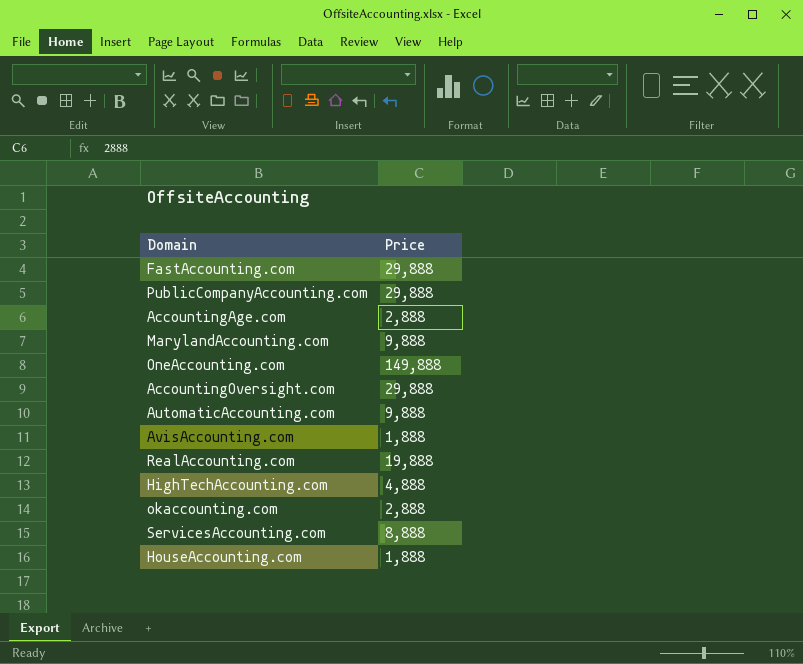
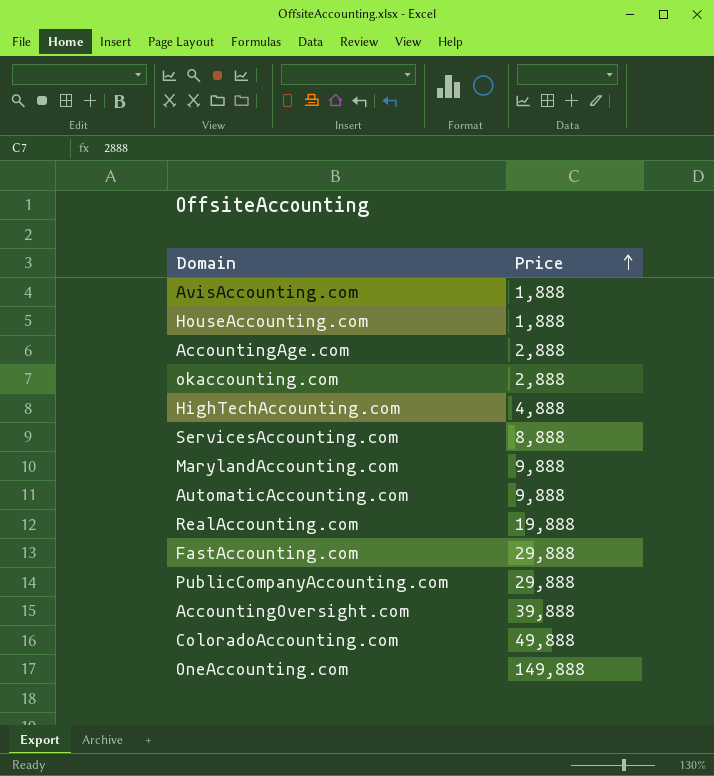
row order: none -> Price ascending
AccountingOversight.com | Price: 29,888 -> 39,888
row ColoradoAccounting.com: none -> 49,888

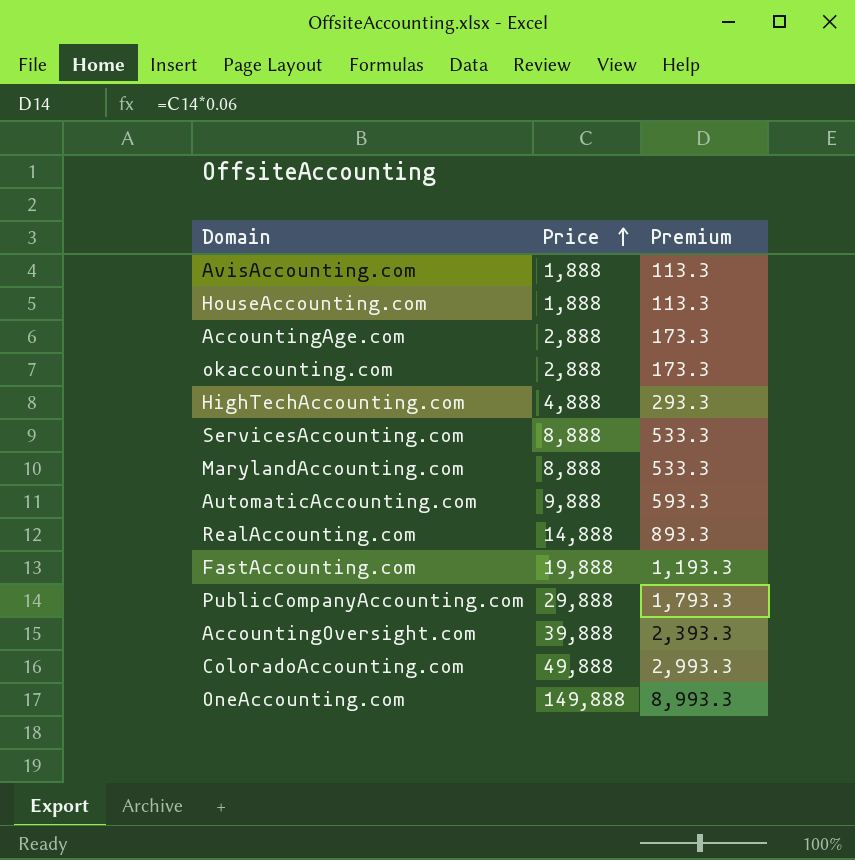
column Premium | formula: none -> [Price] * 0.06
MarylandAccounting.com | Price: 9,888 -> 8,888
RealAccounting.com | Price: 19,888 -> 14,888
FastAccounting.com | Price: 29,888 -> 19,888

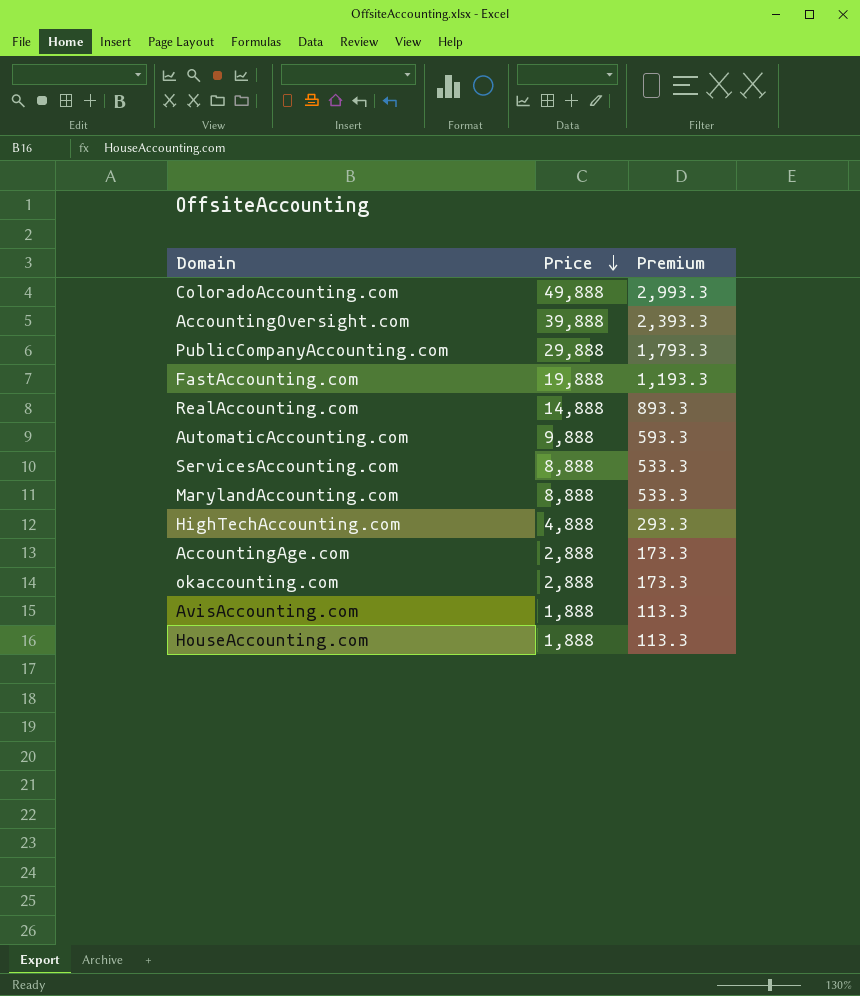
row order: Price ascending -> Price descending
row OneAccounting.com: 149,888 | 8,993.3 -> none

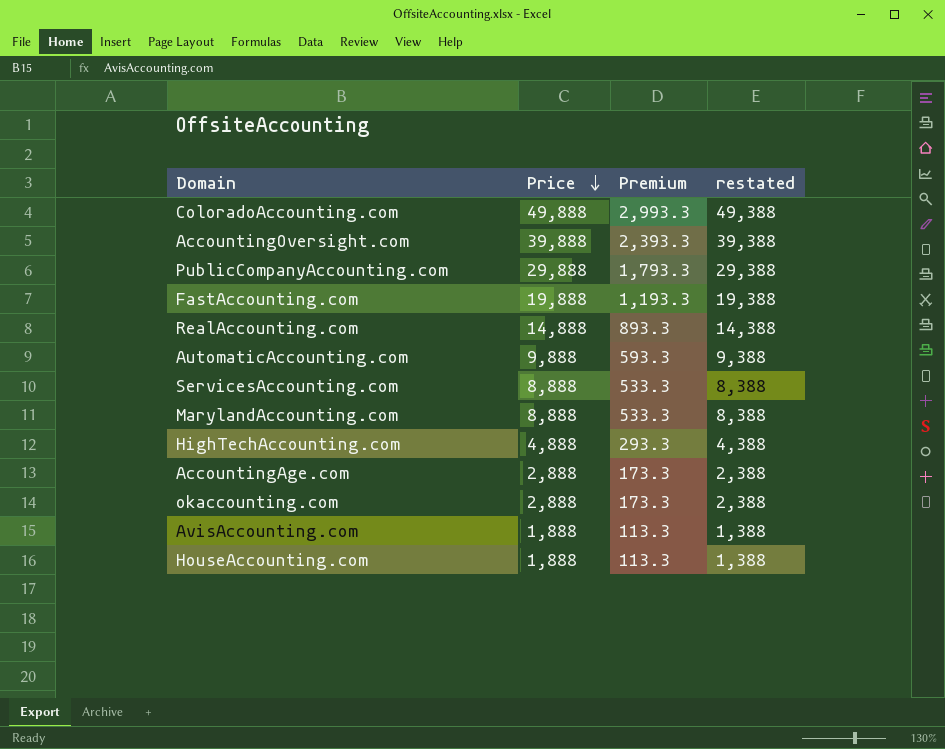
column restated | formula: none -> [Price] - 500

